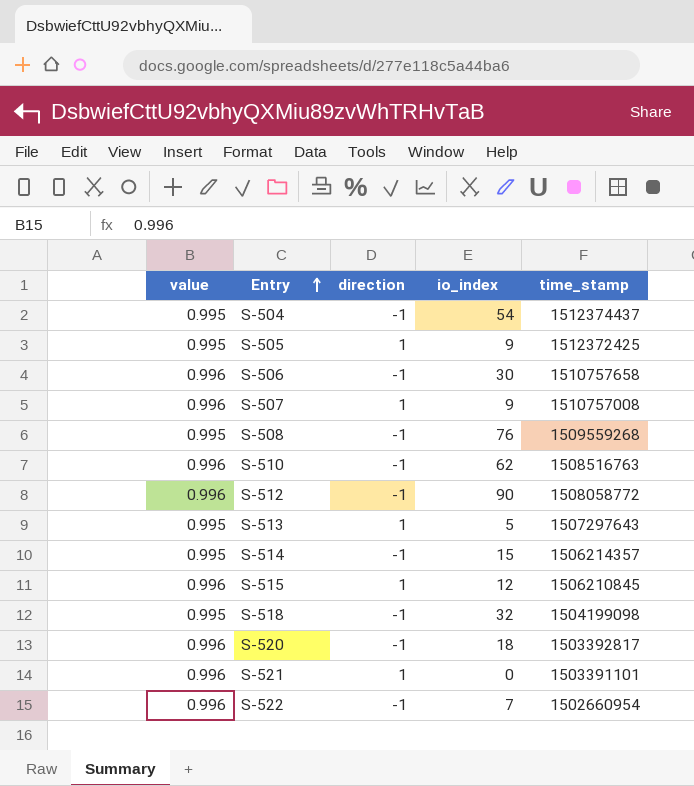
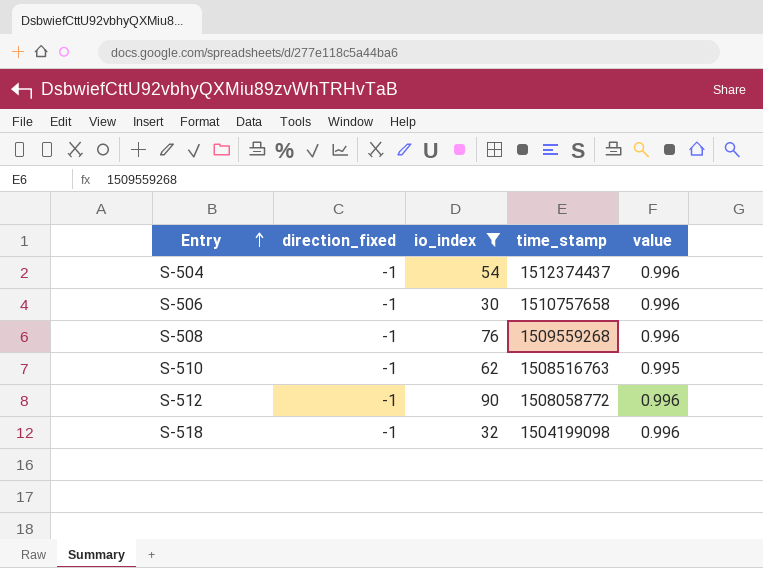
filter: none -> io_index >= 30
column name: direction -> direction_fixed
column value | position: 1 -> 5
S-504 | value: 0.995 -> 0.996
S-508 | value: 0.995 -> 0.996
S-510 | value: 0.996 -> 0.995
S-518 | value: 0.995 -> 0.996

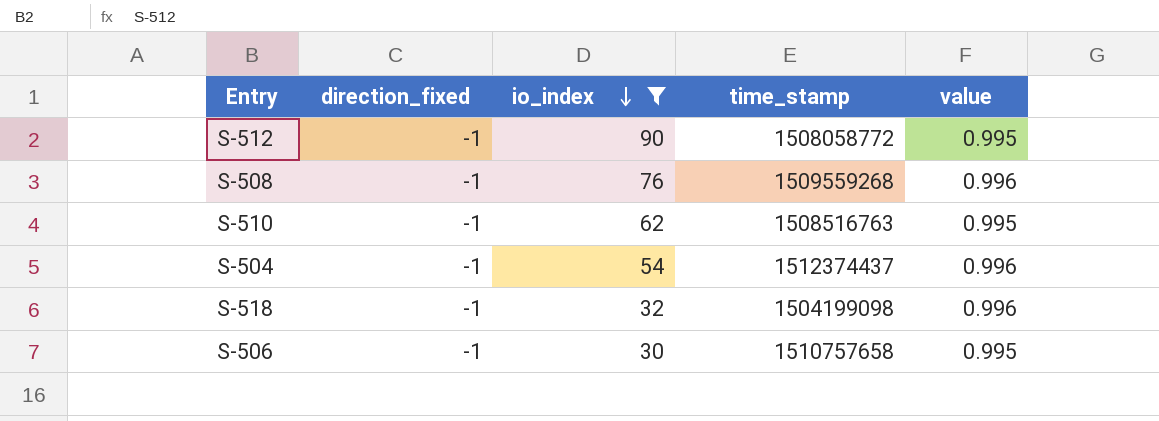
row order: Entry ascending -> io_index descending
S-512 | value: 0.996 -> 0.995
S-506 | value: 0.996 -> 0.995

